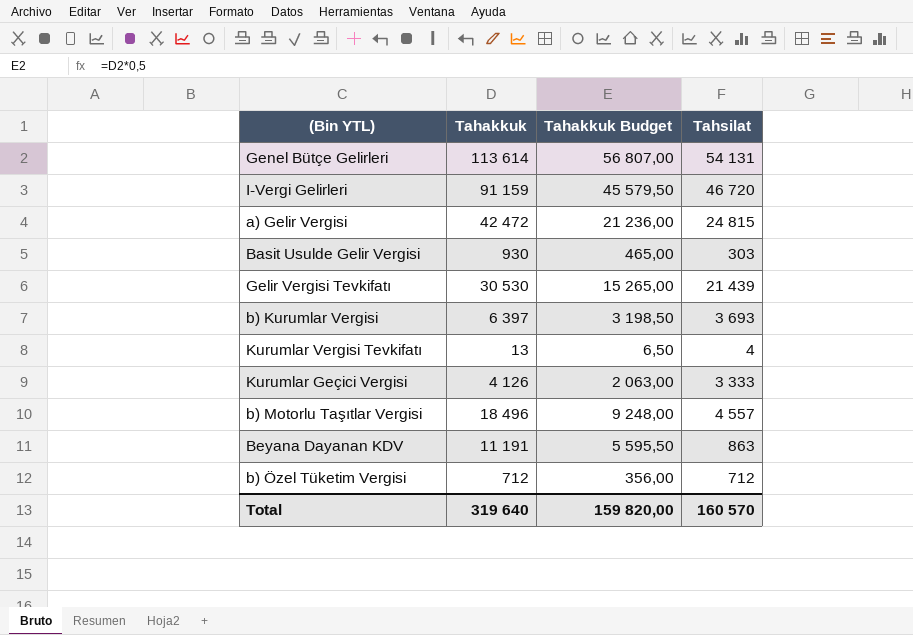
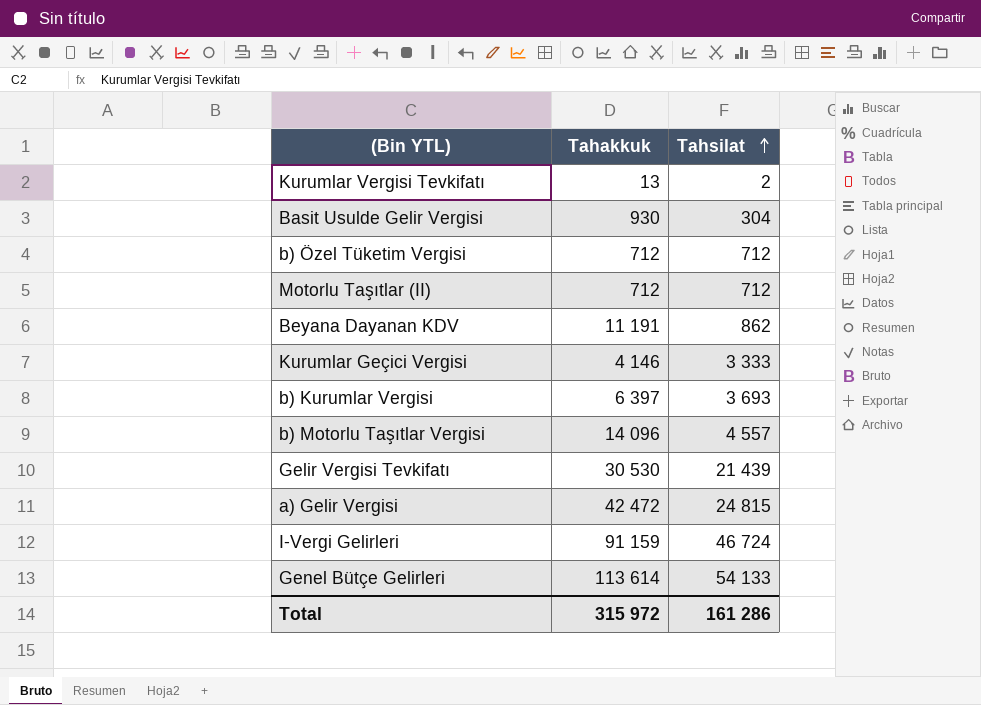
row order: none -> Tahsilat ascending
column Tahakkuk Budget | formula: [Tahakkuk] * 0,5 -> none
Kurumlar Vergisi Tevkifatı | Tahsilat: 4 -> 2
Basit Usulde Gelir Vergisi | Tahsilat: 303 -> 304
row Motorlu Taşıtlar (II): none -> 712 | 712
Beyana Dayanan KDV | Tahsilat: 863 -> 862
Kurumlar Geçici Vergisi | Tahakkuk: 4 126 -> 4 146
b) Motorlu Taşıtlar Vergisi | Tahakkuk: 18 496 -> 14 096
I-Vergi Gelirleri | Tahsilat: 46 720 -> 46 724
Genel Bütçe Gelirleri | Tahsilat: 54 131 -> 54 133
Total | Tahakkuk: 319 640 -> 315 972
Total | Tahsilat: 160 570 -> 161 286

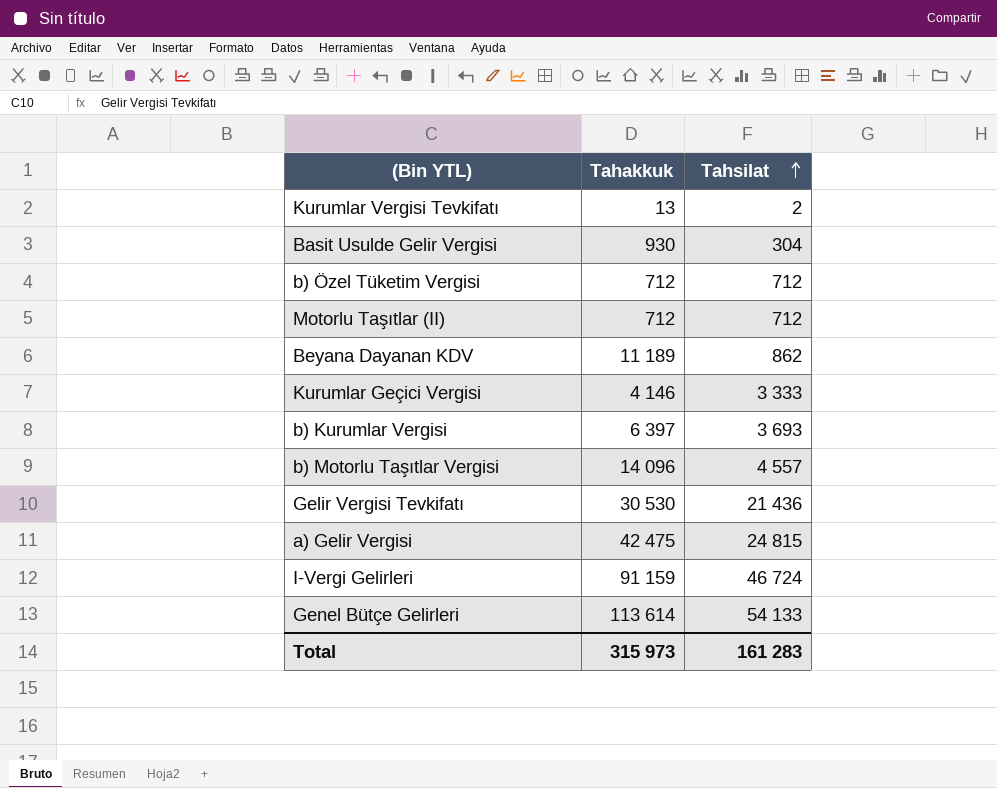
Beyana Dayanan KDV | Tahakkuk: 11 191 -> 11 189
Gelir Vergisi Tevkifatı | Tahsilat: 21 439 -> 21 436
a) Gelir Vergisi | Tahakkuk: 42 472 -> 42 475
Total | Tahakkuk: 315 972 -> 315 973
Total | Tahsilat: 161 286 -> 161 283

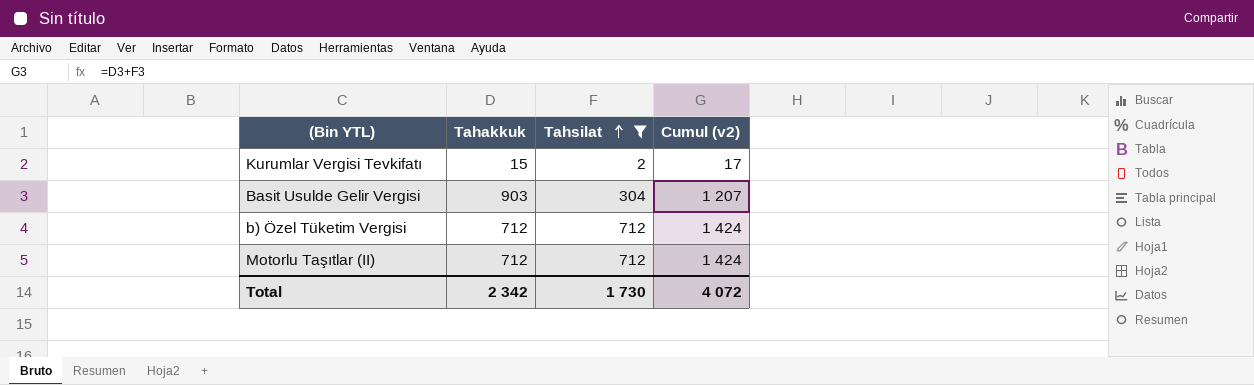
filter: none -> Tahsilat <= 712
column Cumul (v2) | formula: none -> [Tahakkuk] + [Tahsilat]
Kurumlar Vergisi Tevkifatı | Tahakkuk: 13 -> 15
Basit Usulde Gelir Vergisi | Tahakkuk: 930 -> 903
Total | Tahakkuk: 315 973 -> 2 342
Total | Tahsilat: 161 283 -> 1 730

